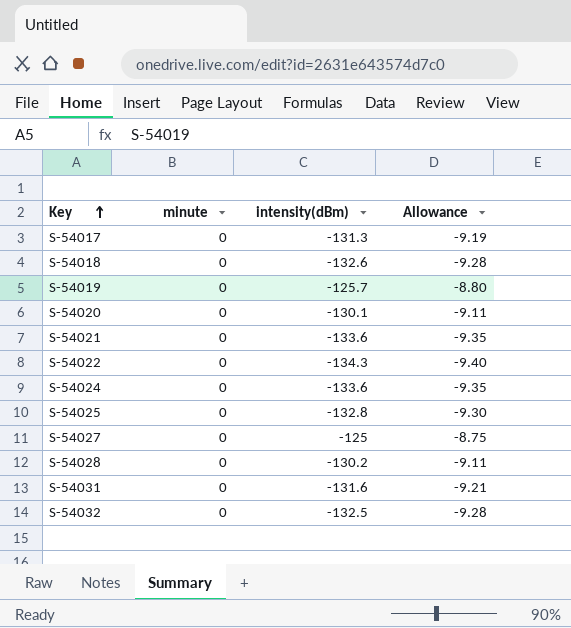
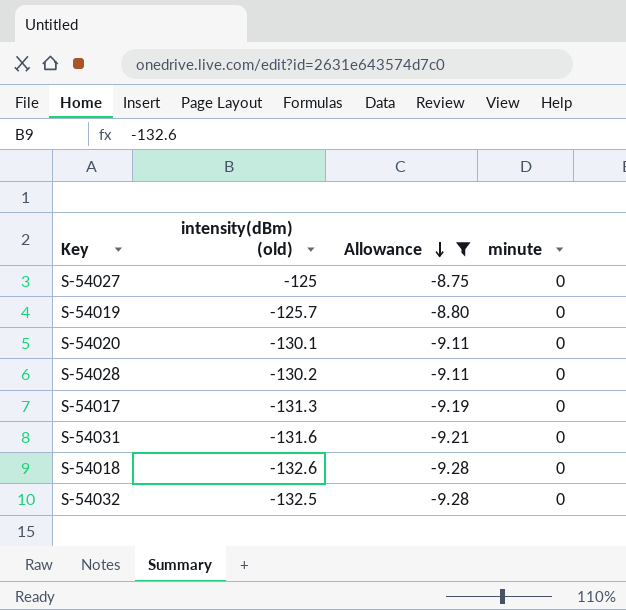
filter: none -> Allowance >= -9.28
row order: Key ascending -> Allowance descending
column name: intensity(dBm) -> intensity(dBm) (old)
column minute | position: 2 -> 4

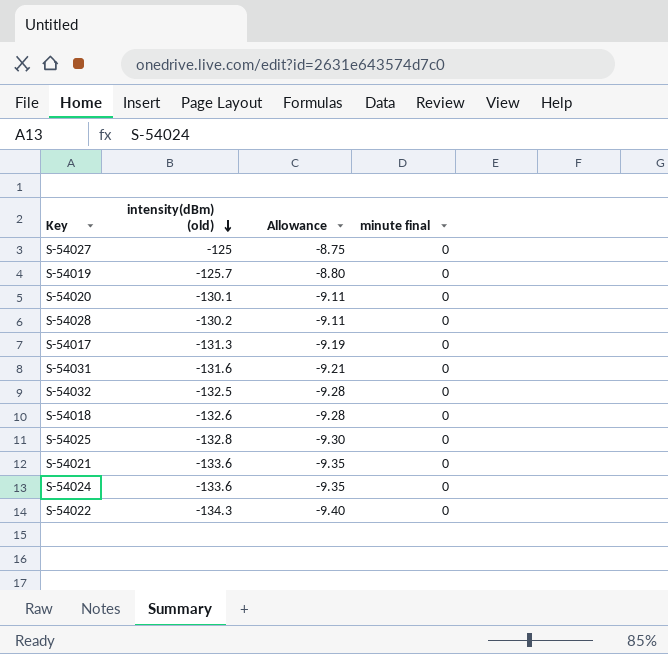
filter: Allowance >= -9.28 -> none
row order: Allowance descending -> intensity(dBm) (old) descending
column name: minute -> minute final

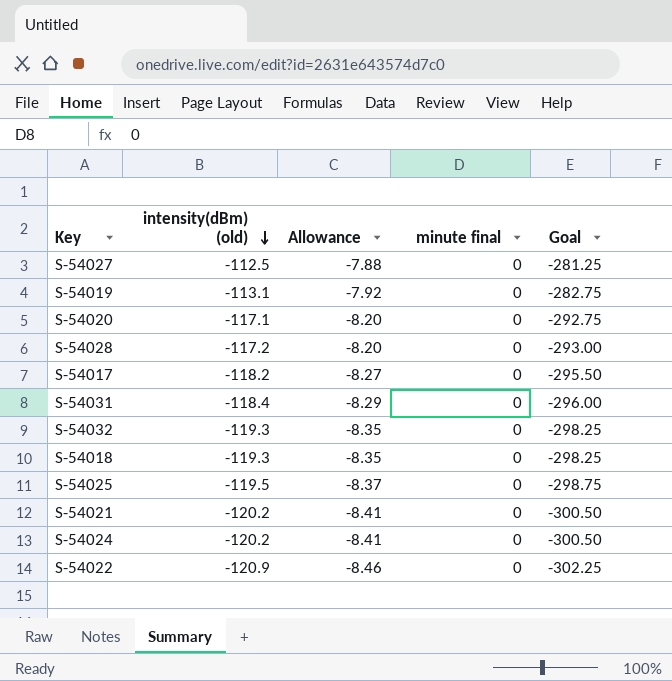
column Goal | formula: none -> [intensity(dBm) (old)] * 2.5
S-54027 | intensity(dBm) (old): -125 -> -112.5
S-54027 | Allowance: -8.75 -> -7.88
S-54019 | intensity(dBm) (old): -125.7 -> -113.1
S-54019 | Allowance: -8.80 -> -7.92
S-54020 | intensity(dBm) (old): -130.1 -> -117.1
S-54020 | Allowance: -9.11 -> -8.20
S-54028 | intensity(dBm) (old): -130.2 -> -117.2
S-54028 | Allowance: -9.11 -> -8.20
S-54017 | intensity(dBm) (old): -131.3 -> -118.2
S-54017 | Allowance: -9.19 -> -8.27
S-54031 | intensity(dBm) (old): -131.6 -> -118.4
S-54031 | Allowance: -9.21 -> -8.29
S-54032 | intensity(dBm) (old): -132.5 -> -119.3
S-54032 | Allowance: -9.28 -> -8.35
S-54018 | intensity(dBm) (old): -132.6 -> -119.3
S-54018 | Allowance: -9.28 -> -8.35
S-54025 | intensity(dBm) (old): -132.8 -> -119.5
S-54025 | Allowance: -9.30 -> -8.37
S-54021 | intensity(dBm) (old): -133.6 -> -120.2
S-54021 | Allowance: -9.35 -> -8.41
S-54024 | intensity(dBm) (old): -133.6 -> -120.2
S-54024 | Allowance: -9.35 -> -8.41
S-54022 | intensity(dBm) (old): -134.3 -> -120.9
S-54022 | Allowance: -9.40 -> -8.46

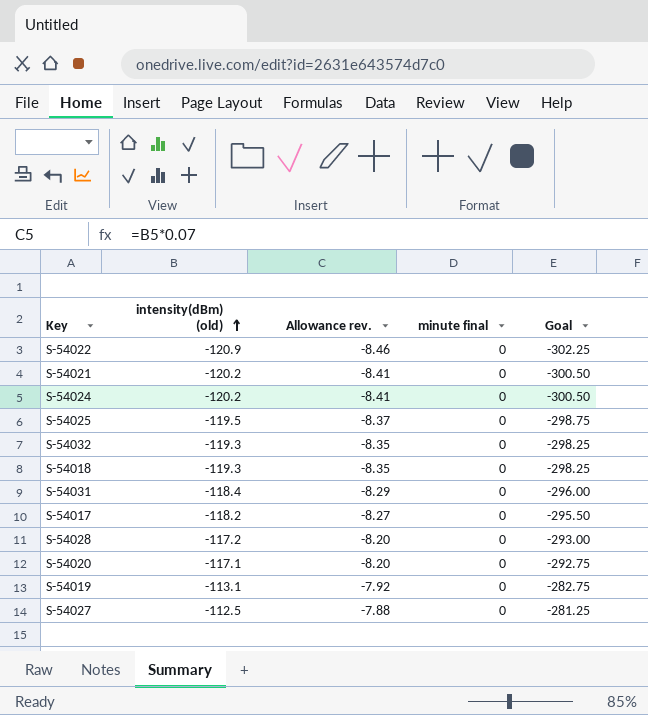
row order: intensity(dBm) (old) descending -> intensity(dBm) (old) ascending
column name: Allowance -> Allowance rev.

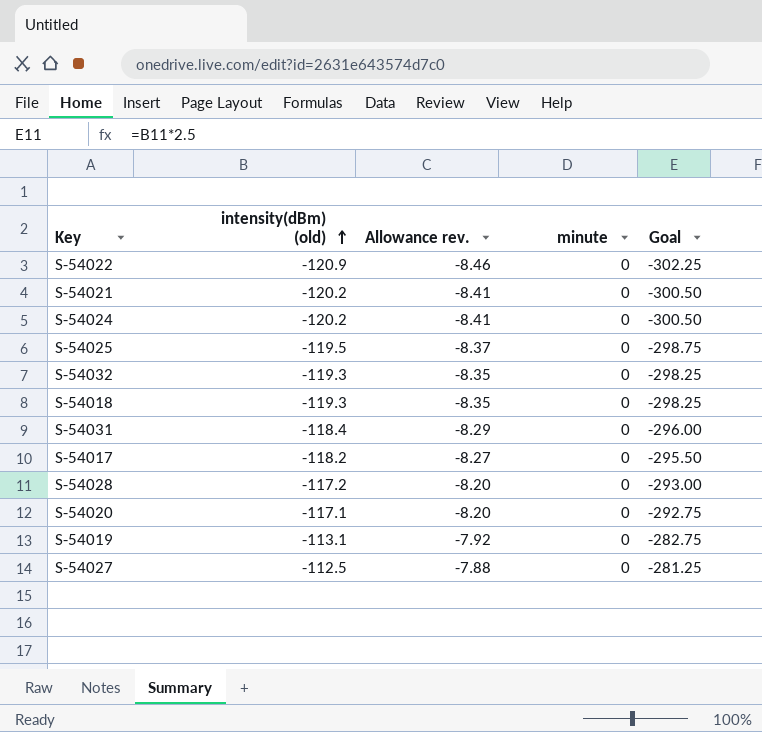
column name: minute final -> minute

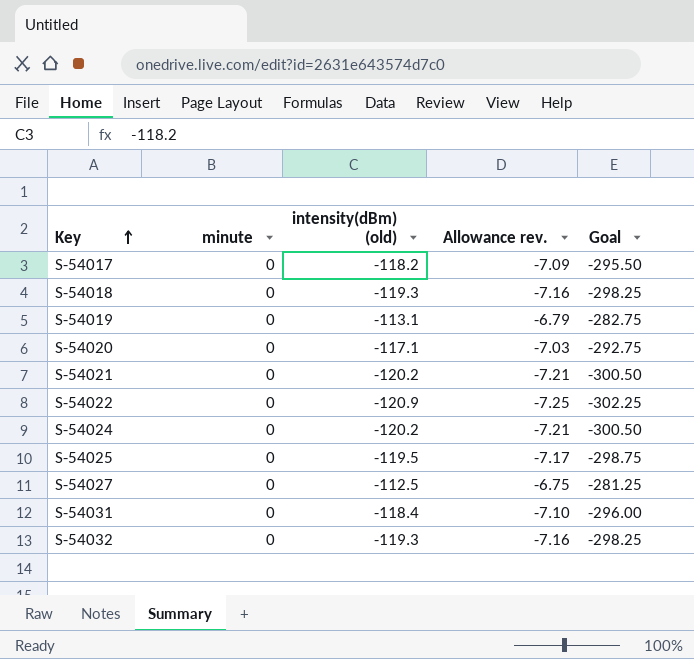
row order: intensity(dBm) (old) ascending -> Key ascending
column minute | position: 4 -> 2
column Allowance rev. | formula: [intensity(dBm) (old)] * 0.07 -> [intensity(dBm) (old)] * 0.06
row S-54028: -117.2 | -8.20 | 0 | -293.00 -> none

